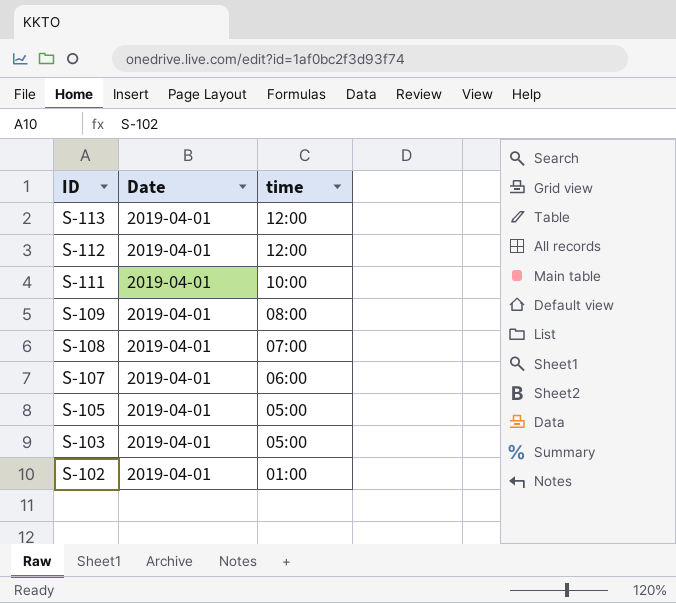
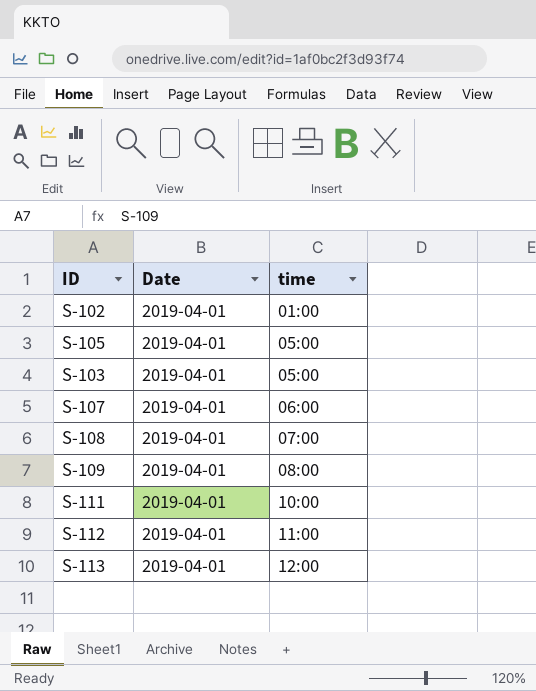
row order: ID descending -> time ascending
S-112 | time: 12:00 -> 11:00

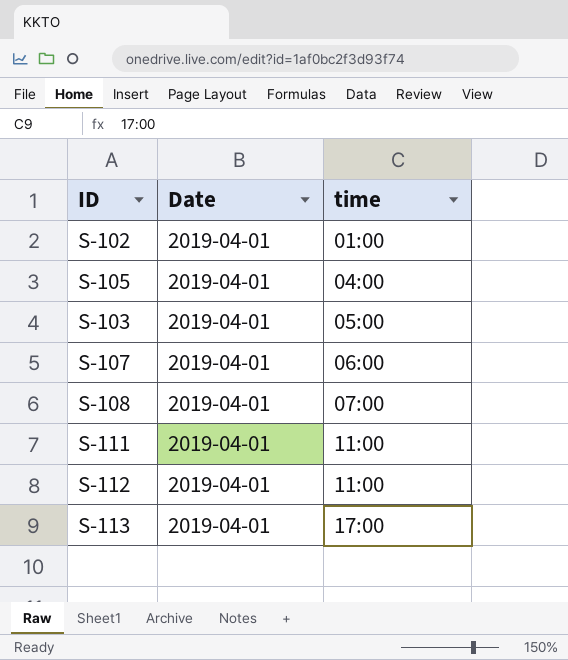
row S-109: 2019-04-01 | 08:00 -> none
S-105 | time: 05:00 -> 04:00
S-111 | time: 10:00 -> 11:00
S-113 | time: 12:00 -> 17:00

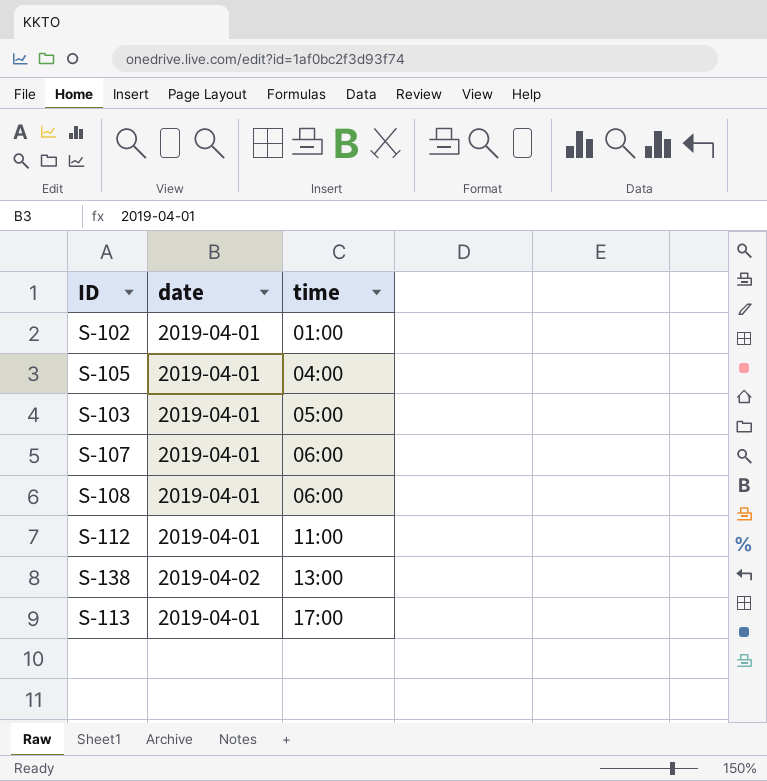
column name: Date -> date
row S-111: 2019-04-01 | 11:00 -> none
S-108 | time: 07:00 -> 06:00
row S-138: none -> 2019-04-02 | 13:00

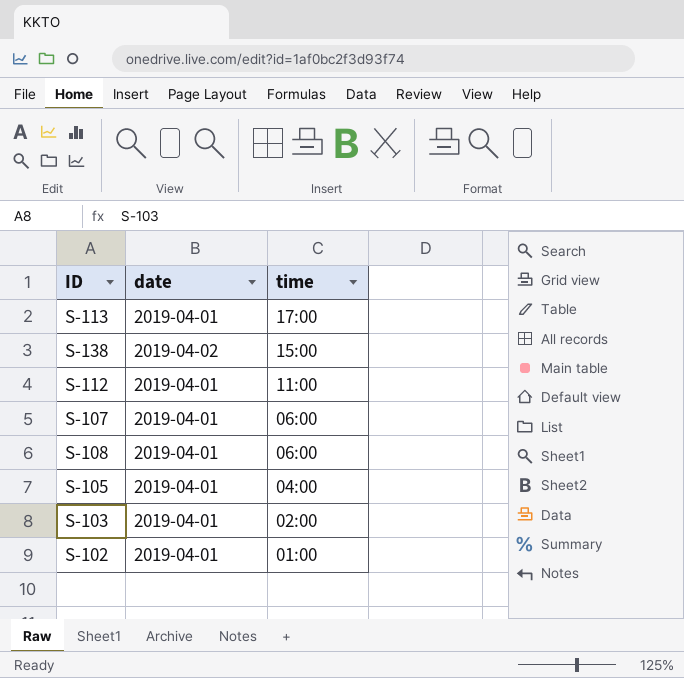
row order: time ascending -> time descending
S-138 | time: 13:00 -> 15:00
S-103 | time: 05:00 -> 02:00

